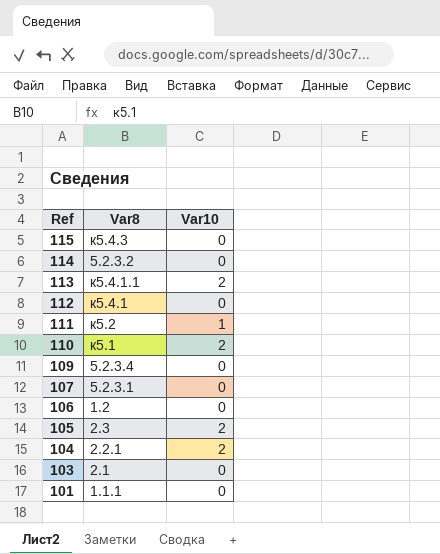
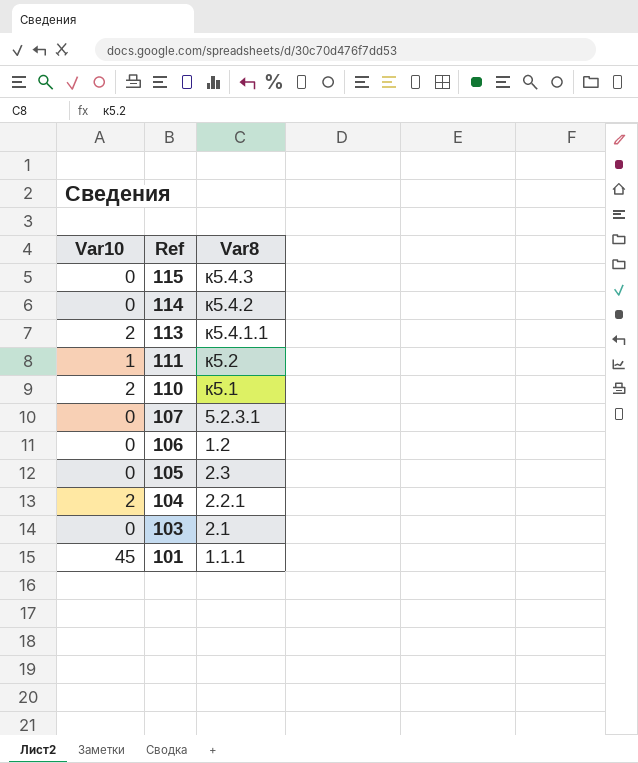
column Var10 | position: 3 -> 1
row 112: к5.4.1 | 0 -> none
row 109: 5.2.3.4 | 0 -> none
114 | Var8: 5.2.3.2 -> к5.4.2
105 | Var10: 2 -> 0
101 | Var10: 0 -> 45

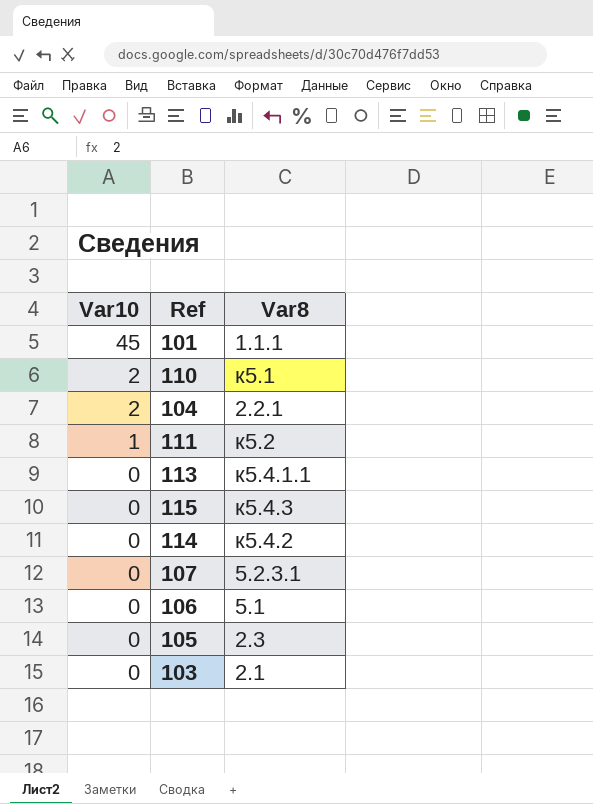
row order: Ref descending -> Var10 descending
113 | Var10: 2 -> 0
106 | Var8: 1.2 -> 5.1

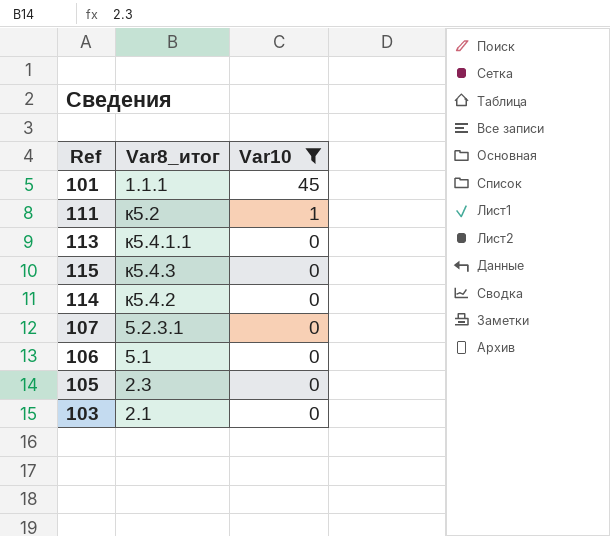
filter: none -> Var10 != 2
column name: Var8 -> Var8_итог
column Var10 | position: 1 -> 3

